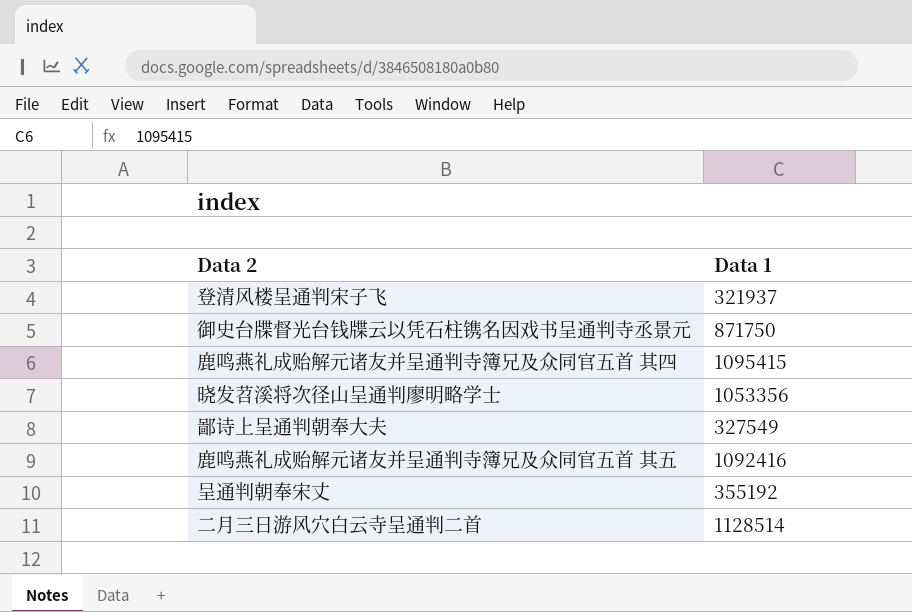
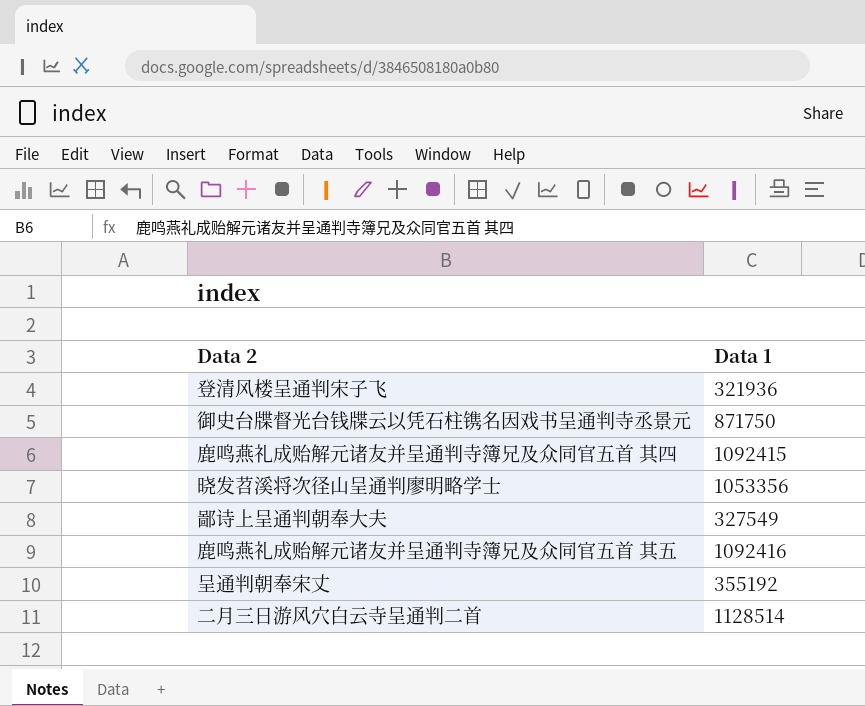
登清风楼呈通判宋子飞 | Data 1: 321937 -> 321936
鹿鸣燕礼成贻解元诸友并呈通判寺簿兄及众同官五首 其四 | Data 1: 1095415 -> 1092415

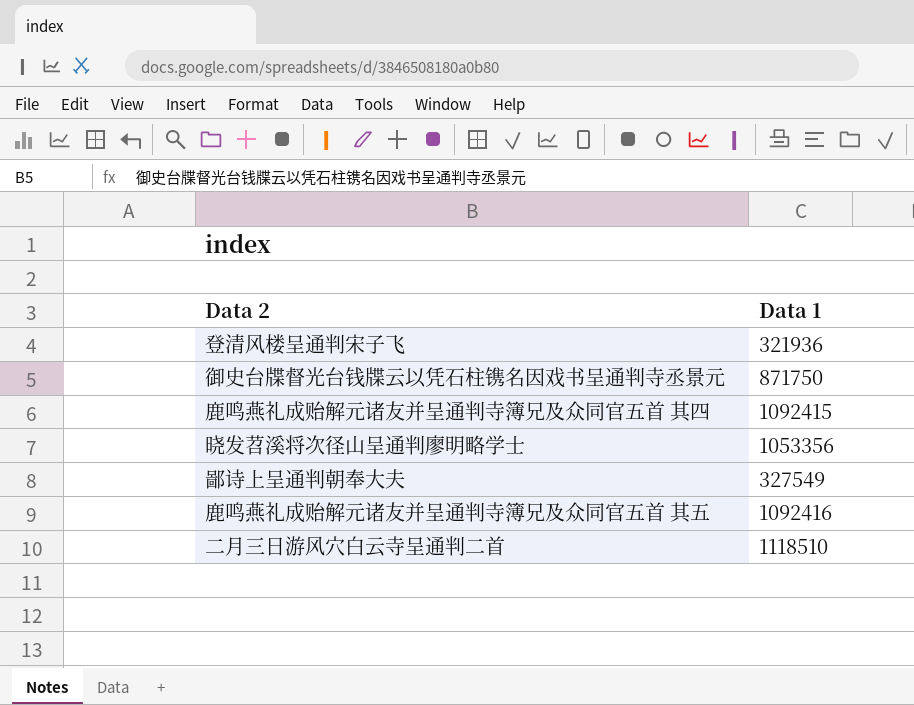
row 呈通判朝奉宋丈: 355192 -> none
二月三日游风穴白云寺呈通判二首 | Data 1: 1128514 -> 1118510

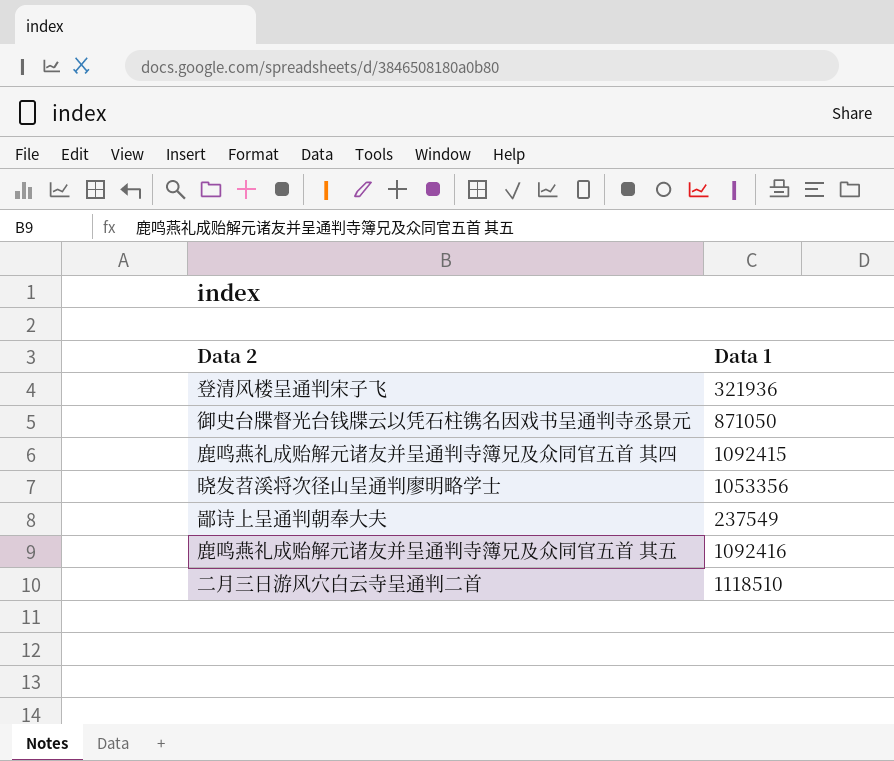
御史台牒督光台钱牒云以凭石柱镌名因戏书呈通判寺丞景元 | Data 1: 871750 -> 871050
鄙诗上呈通判朝奉大夫 | Data 1: 327549 -> 237549

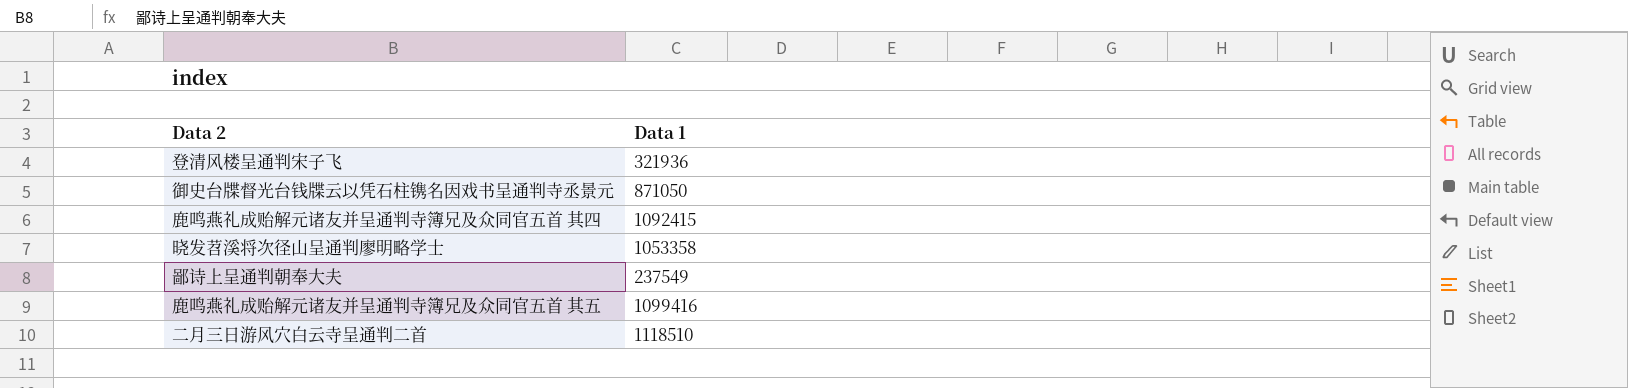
晓发苕溪将次径山呈通判廖明略学士 | Data 1: 1053356 -> 1053358
鹿鸣燕礼成贻解元诸友并呈通判寺簿兄及众同官五首 其五 | Data 1: 1092416 -> 1099416

